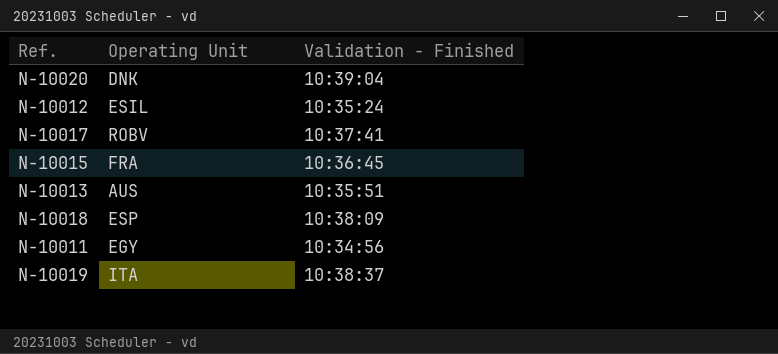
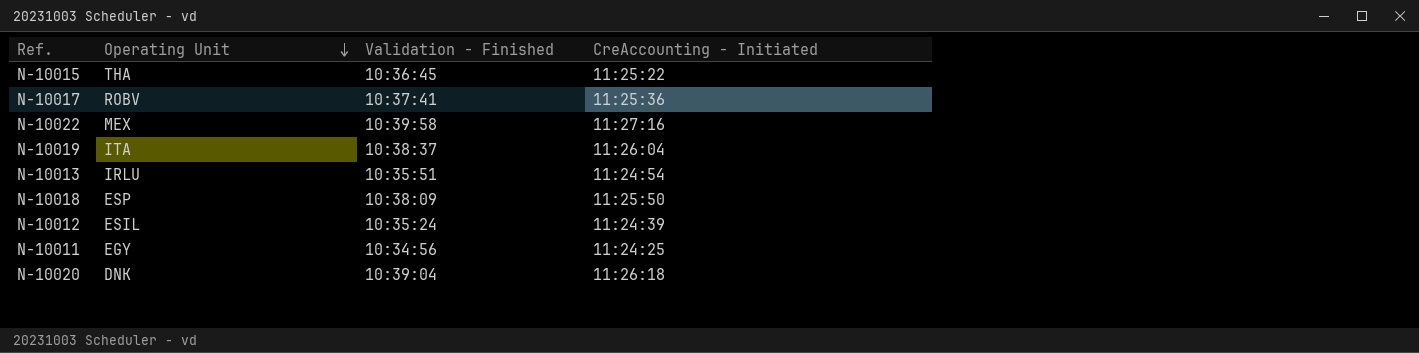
row order: none -> Operating Unit descending
column CreAccounting - Initiated | position: none -> 4
N-10015 | Operating Unit: FRA -> THA
row N-10022: none -> MEX | 10:39:58 | 11:27:16
N-10013 | Operating Unit: AUS -> IRLU

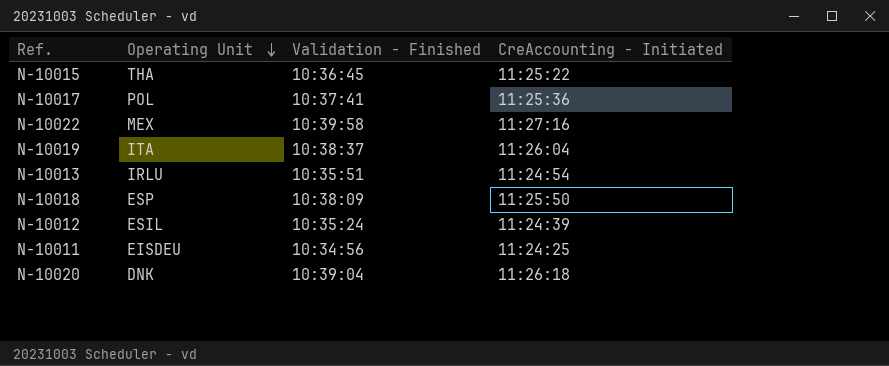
N-10017 | Operating Unit: ROBV -> POL
N-10011 | Operating Unit: EGY -> EISDEU

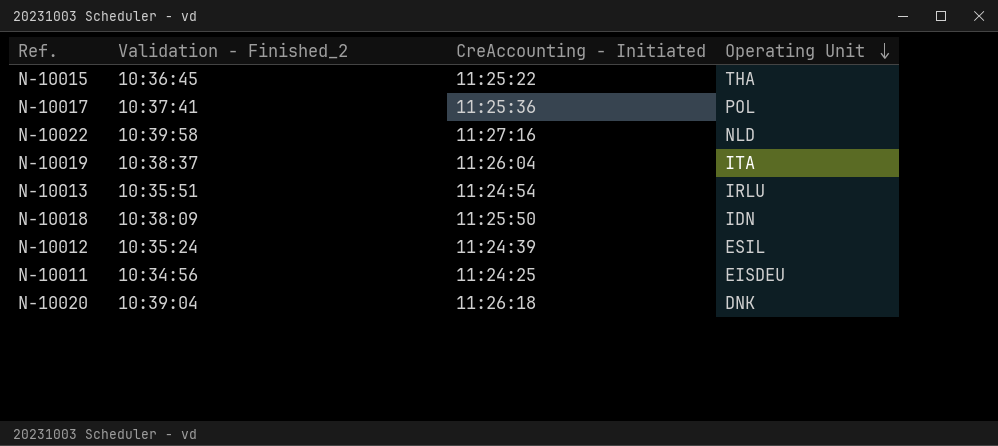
column name: Validation - Finished -> Validation - Finished_2
column Operating Unit | position: 2 -> 4
N-10022 | Operating Unit: MEX -> NLD
N-10018 | Operating Unit: ESP -> IDN

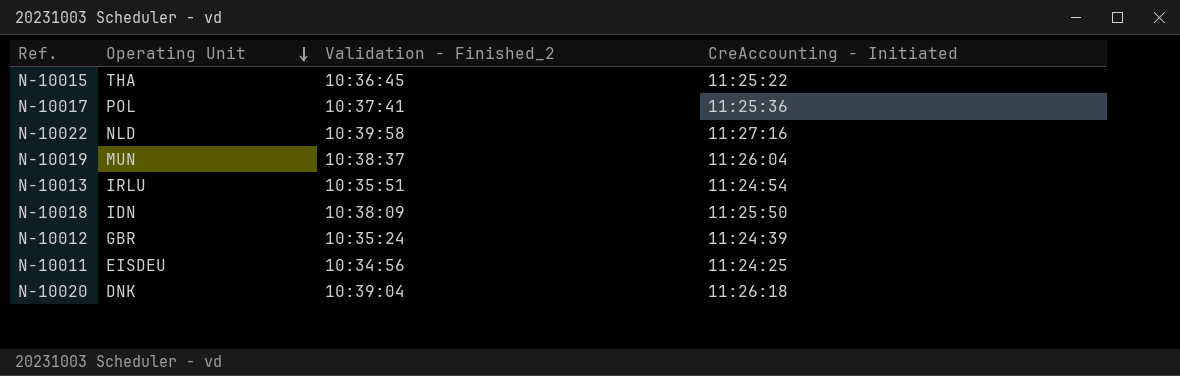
column Operating Unit | position: 4 -> 2
N-10019 | Operating Unit: ITA -> MUN
N-10012 | Operating Unit: ESIL -> GBR

